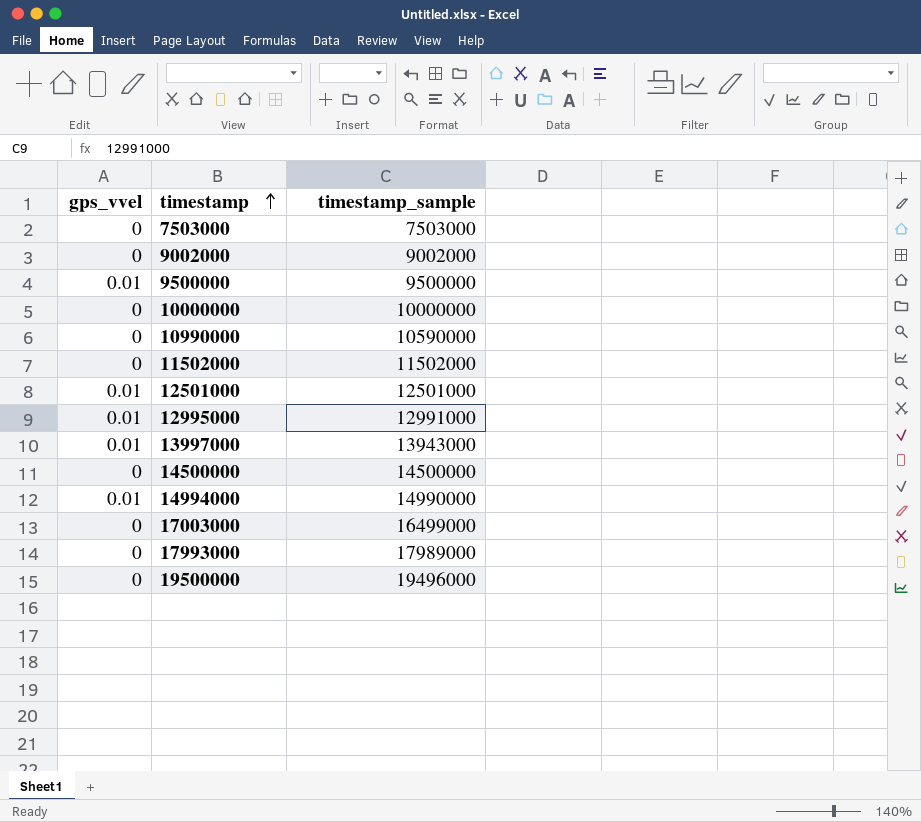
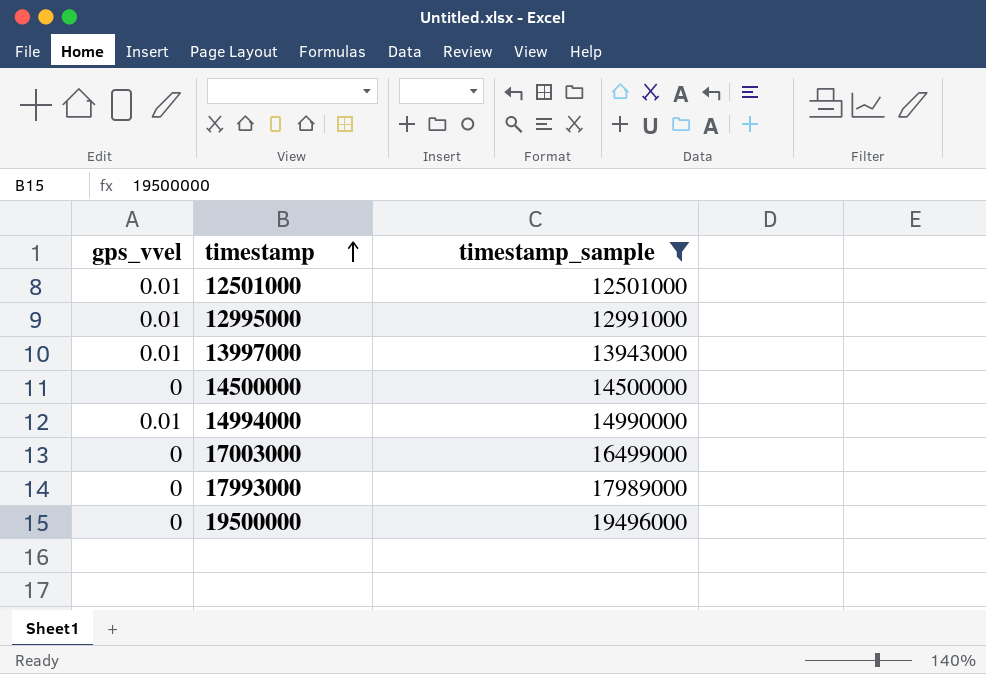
filter: none -> timestamp_sample >= 12501000

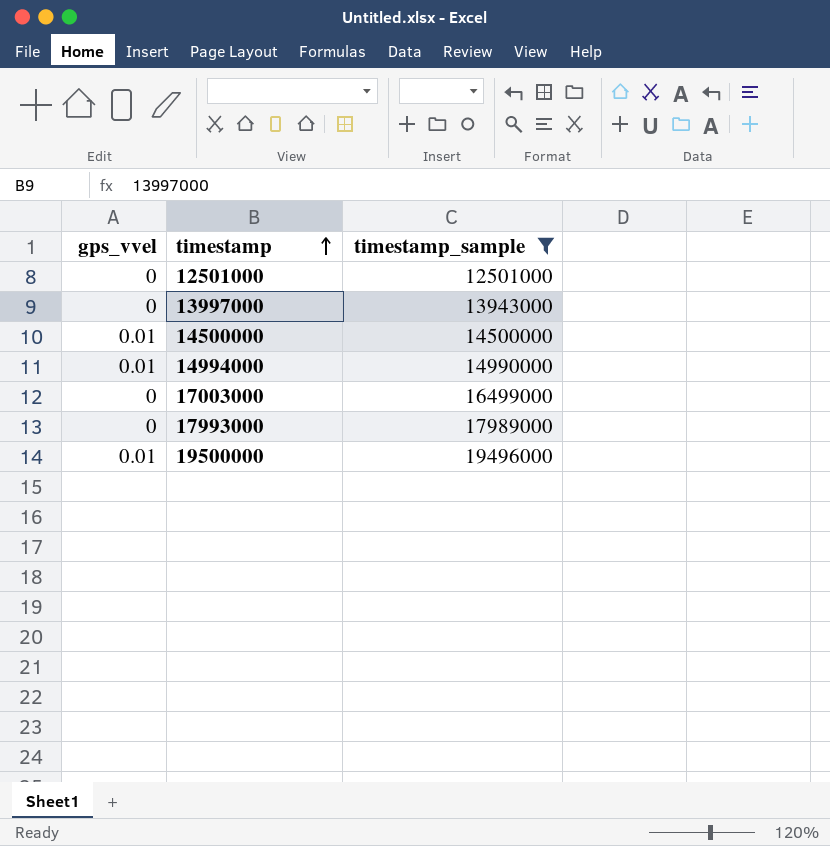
row 12995000: 0.01 | 12991000 -> none
12501000 | gps_vvel: 0.01 -> 0
13997000 | gps_vvel: 0.01 -> 0
14500000 | gps_vvel: 0 -> 0.01
19500000 | gps_vvel: 0 -> 0.01

